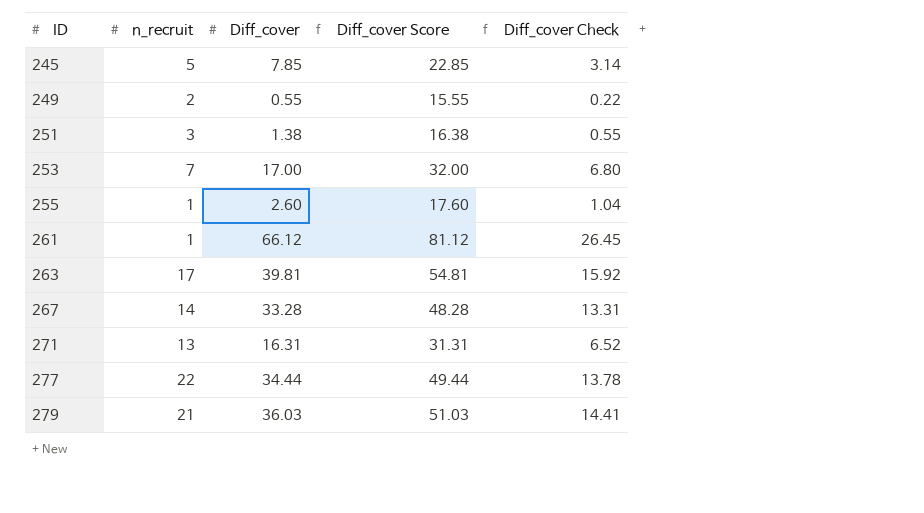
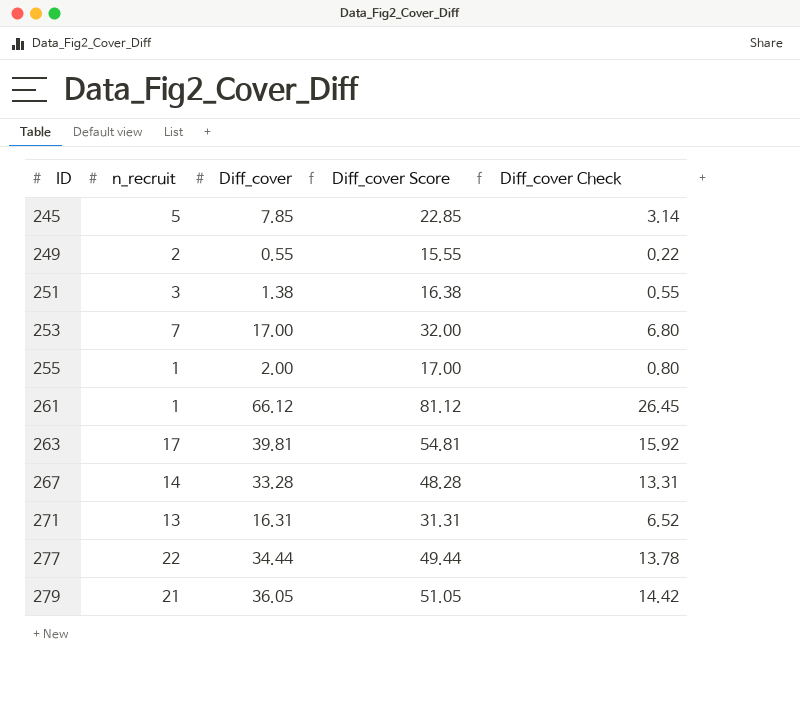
255 | Diff_cover: 2.60 -> 2.00
255 | Diff_cover Score: 17.60 -> 17.00
255 | Diff_cover Check: 1.04 -> 0.80
279 | Diff_cover: 36.03 -> 36.05
279 | Diff_cover Score: 51.03 -> 51.05
279 | Diff_cover Check: 14.41 -> 14.42

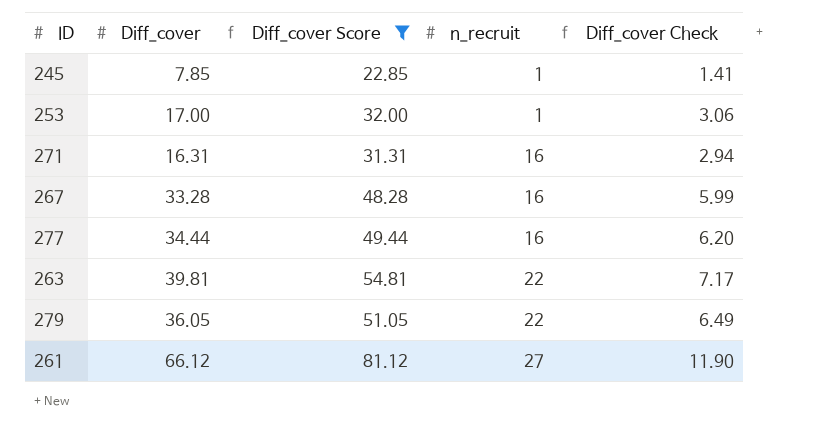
filter: none -> Diff_cover Score >= 22.85
row order: ID ascending -> n_recruit ascending
column n_recruit | position: 2 -> 4
column Diff_cover Check | formula: [Diff_cover] * 0.4 -> [Diff_cover] * 0.18
245 | n_recruit: 5 -> 1
253 | n_recruit: 7 -> 1
271 | n_recruit: 13 -> 16
267 | n_recruit: 14 -> 16
277 | n_recruit: 22 -> 16
263 | n_recruit: 17 -> 22
279 | n_recruit: 21 -> 22
261 | n_recruit: 1 -> 27

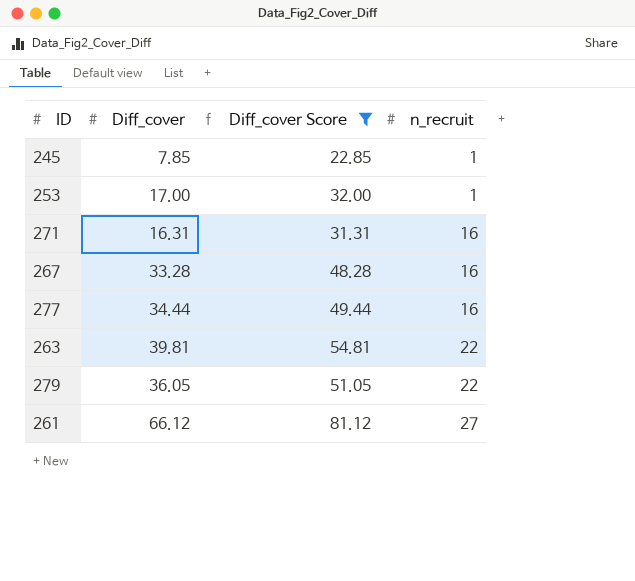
column Diff_cover Check | formula: [Diff_cover] * 0.18 -> none

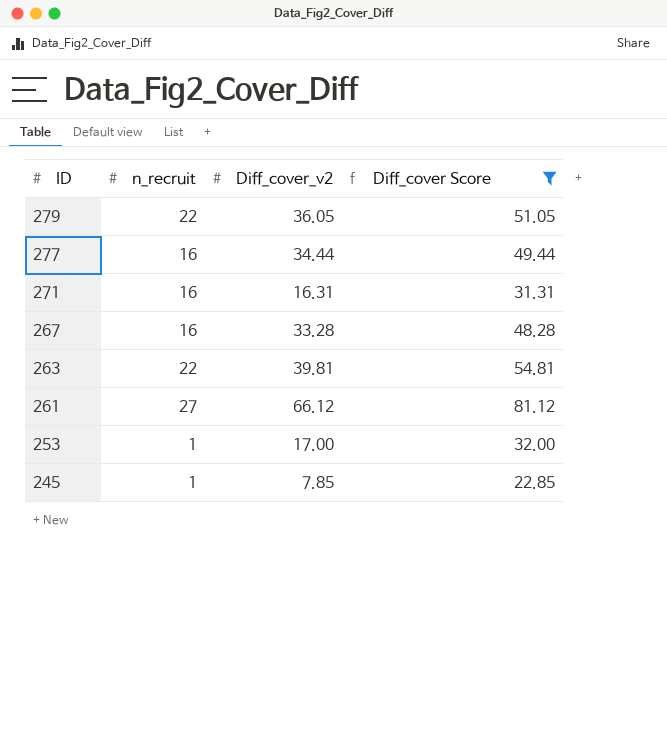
row order: n_recruit ascending -> ID descending
column n_recruit | position: 4 -> 2
column name: Diff_cover -> Diff_cover_v2

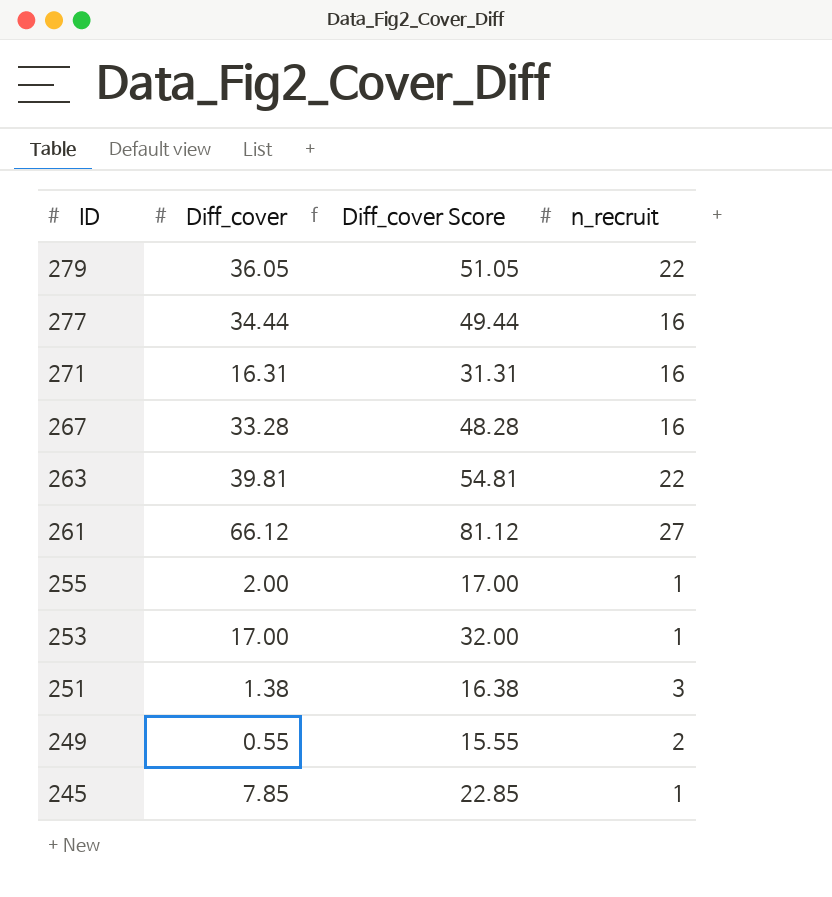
filter: Diff_cover Score >= 22.85 -> none
column name: Diff_cover_v2 -> Diff_cover
column n_recruit | position: 2 -> 4

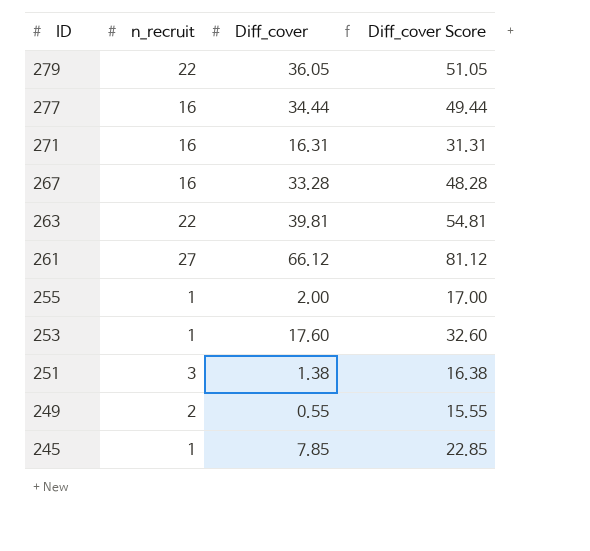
column n_recruit | position: 4 -> 2
253 | Diff_cover: 17.00 -> 17.60
253 | Diff_cover Score: 32.00 -> 32.60

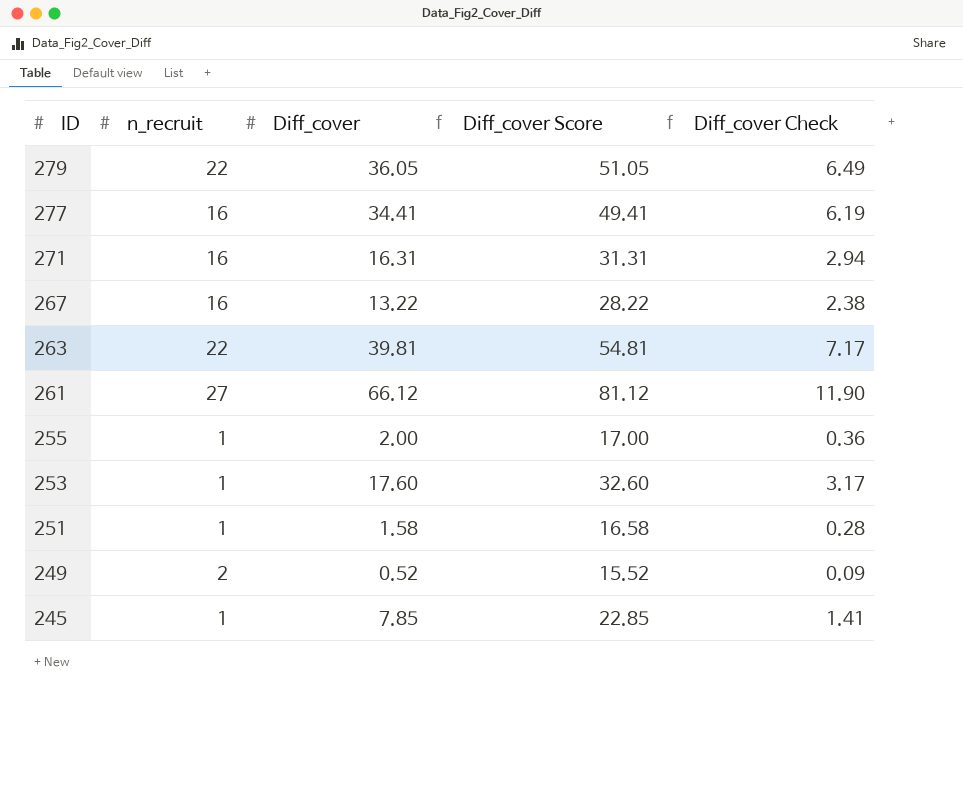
column Diff_cover Check | formula: none -> [Diff_cover] * 0.18
277 | Diff_cover: 34.44 -> 34.41
277 | Diff_cover Score: 49.44 -> 49.41
267 | Diff_cover: 33.28 -> 13.22
267 | Diff_cover Score: 48.28 -> 28.22
251 | n_recruit: 3 -> 1
251 | Diff_cover: 1.38 -> 1.58
251 | Diff_cover Score: 16.38 -> 16.58
249 | Diff_cover: 0.55 -> 0.52
249 | Diff_cover Score: 15.55 -> 15.52

